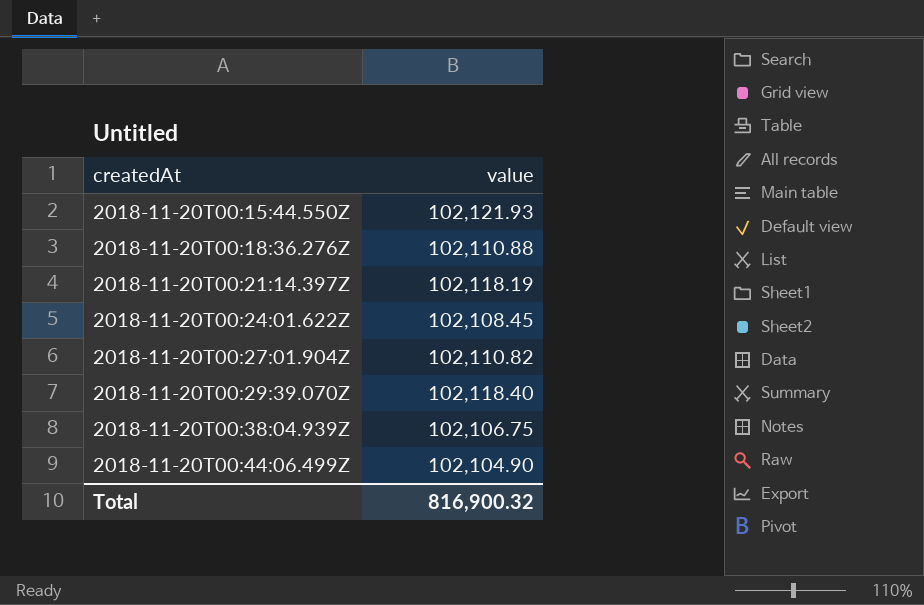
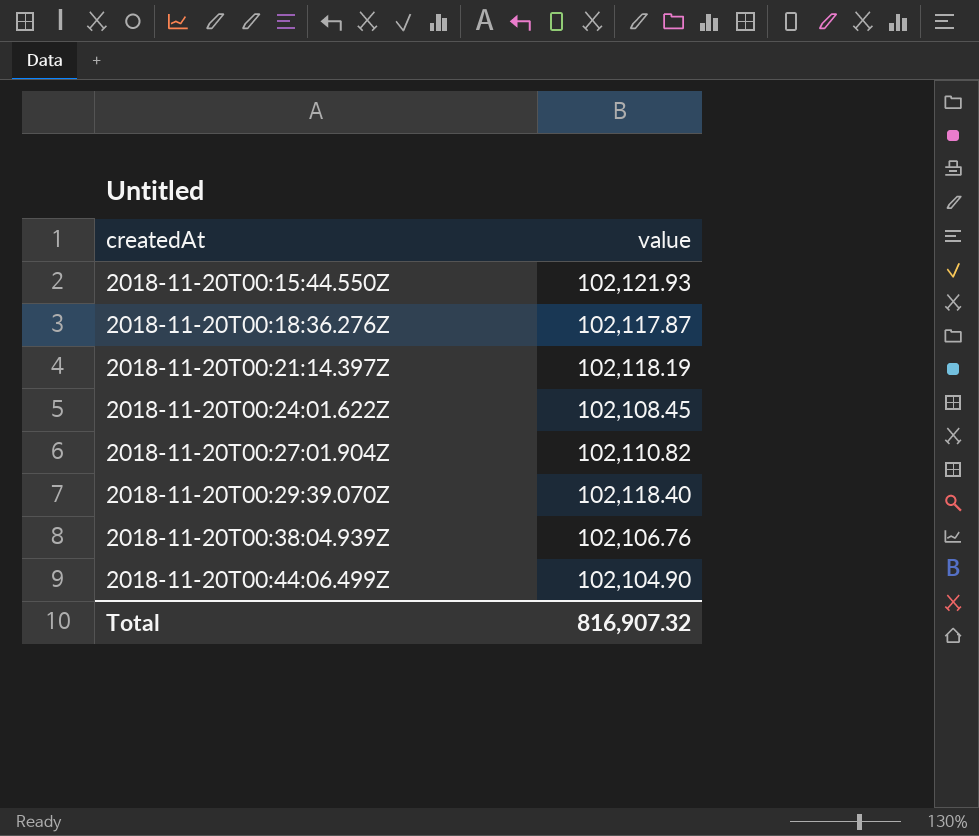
2018-11-20T00:18:36.276Z | value: 102,110.88 -> 102,117.87
2018-11-20T00:38:04.939Z | value: 102,106.75 -> 102,106.76
Total | value: 816,900.32 -> 816,907.32

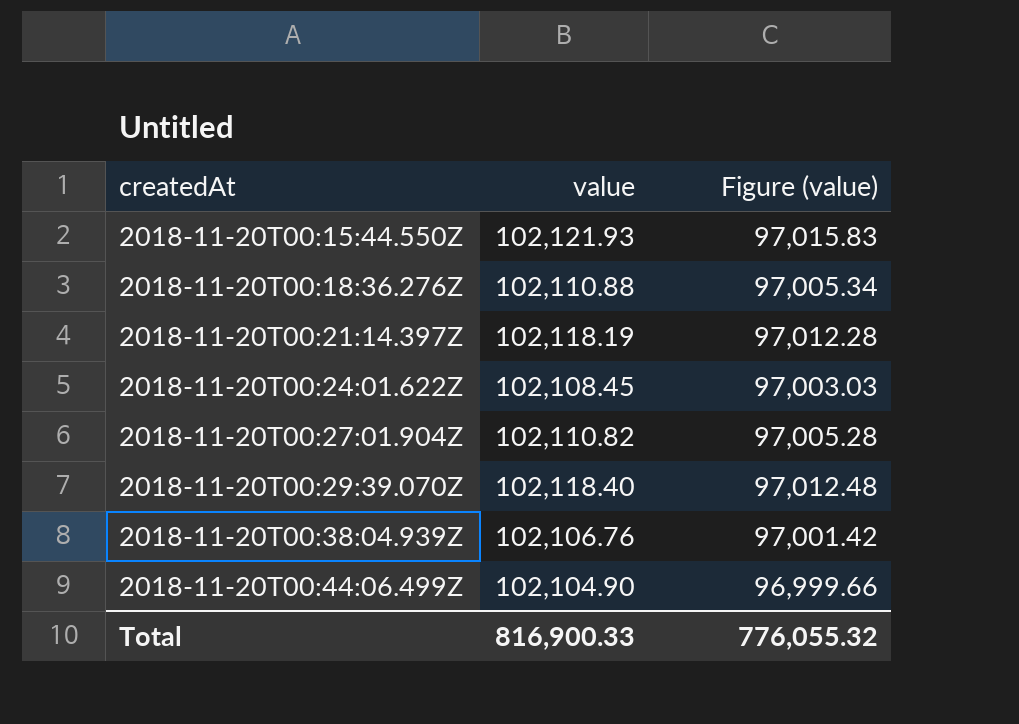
column Figure (value) | formula: none -> [value] * 0.95
2018-11-20T00:18:36.276Z | value: 102,117.87 -> 102,110.88
Total | value: 816,907.32 -> 816,900.33

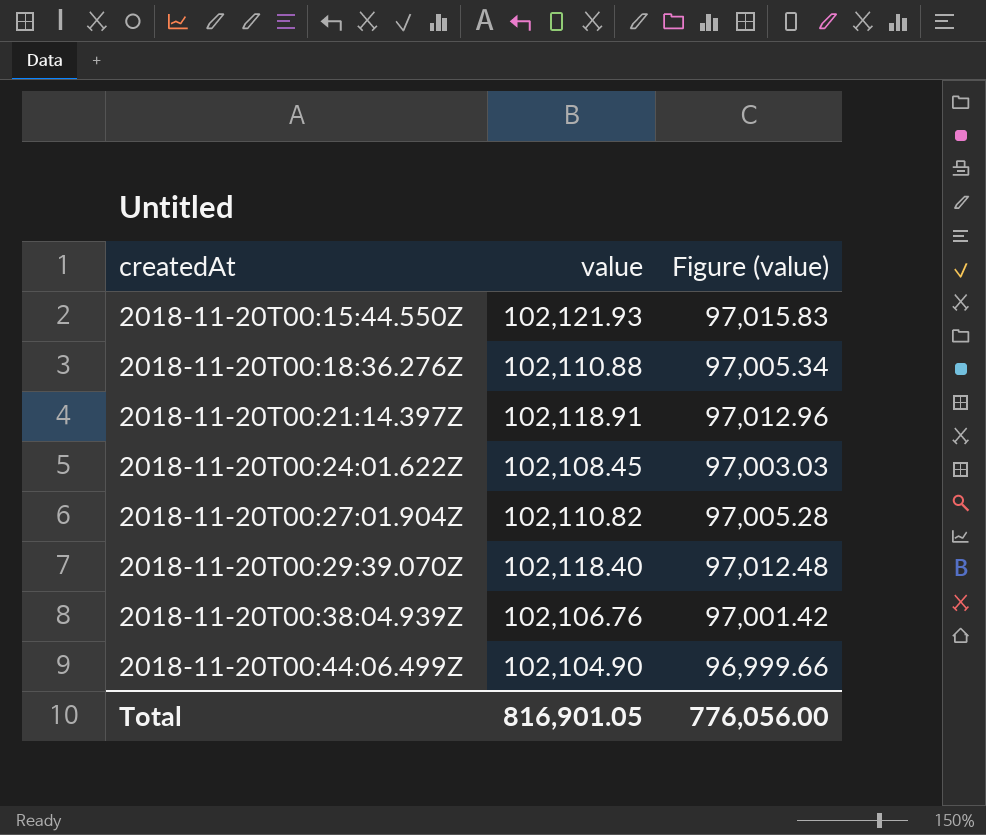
2018-11-20T00:21:14.397Z | value: 102,118.19 -> 102,118.91
2018-11-20T00:21:14.397Z | Figure (value): 97,012.28 -> 97,012.96
Total | value: 816,900.33 -> 816,901.05
Total | Figure (value): 776,055.32 -> 776,056.00

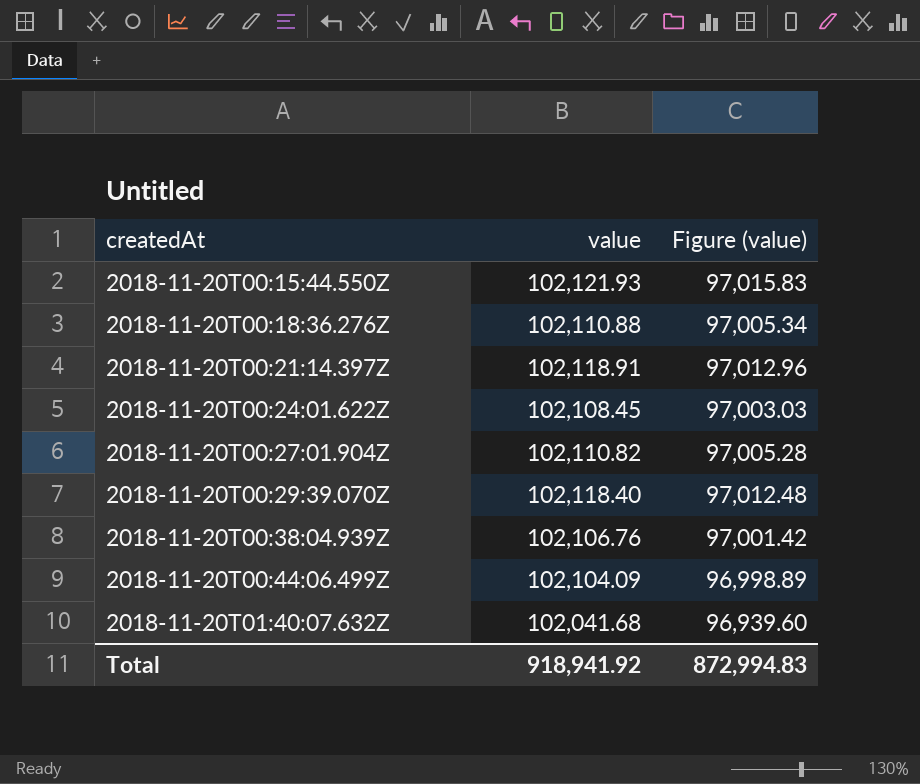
2018-11-20T00:44:06.499Z | value: 102,104.90 -> 102,104.09
2018-11-20T00:44:06.499Z | Figure (value): 96,999.66 -> 96,998.89
row 2018-11-20T01:40:07.632Z: none -> 102,041.68 | 96,939.60
Total | value: 816,901.05 -> 918,941.92
Total | Figure (value): 776,056.00 -> 872,994.83

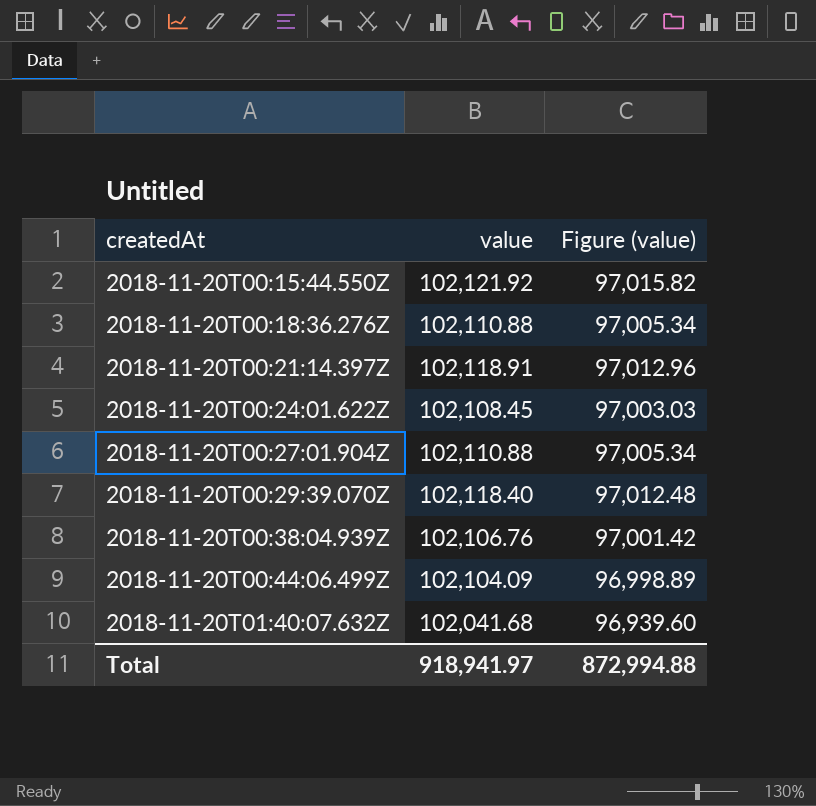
2018-11-20T00:15:44.550Z | value: 102,121.93 -> 102,121.92
2018-11-20T00:15:44.550Z | Figure (value): 97,015.83 -> 97,015.82
2018-11-20T00:27:01.904Z | value: 102,110.82 -> 102,110.88
2018-11-20T00:27:01.904Z | Figure (value): 97,005.28 -> 97,005.34
Total | value: 918,941.92 -> 918,941.97
Total | Figure (value): 872,994.83 -> 872,994.88

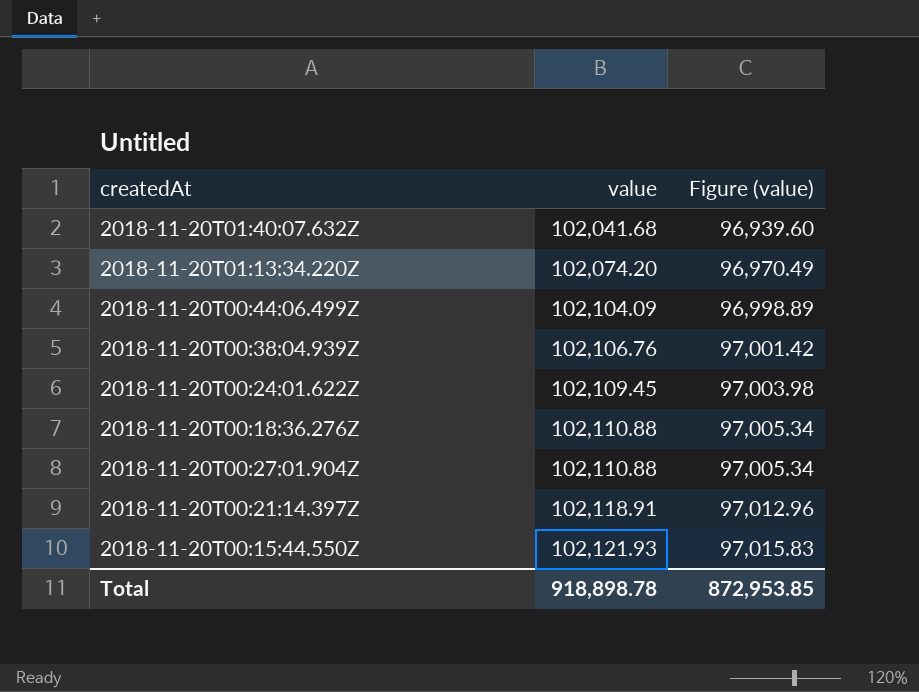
row order: createdAt ascending -> value ascending
row 2018-11-20T00:29:39.070Z: 102,118.40 | 97,012.48 -> none
row 2018-11-20T01:13:34.220Z: none -> 102,074.20 | 96,970.49
2018-11-20T00:24:01.622Z | value: 102,108.45 -> 102,109.45
2018-11-20T00:24:01.622Z | Figure (value): 97,003.03 -> 97,003.98
2018-11-20T00:15:44.550Z | value: 102,121.92 -> 102,121.93
2018-11-20T00:15:44.550Z | Figure (value): 97,015.82 -> 97,015.83
Total | value: 918,941.97 -> 918,898.78
Total | Figure (value): 872,994.88 -> 872,953.85

